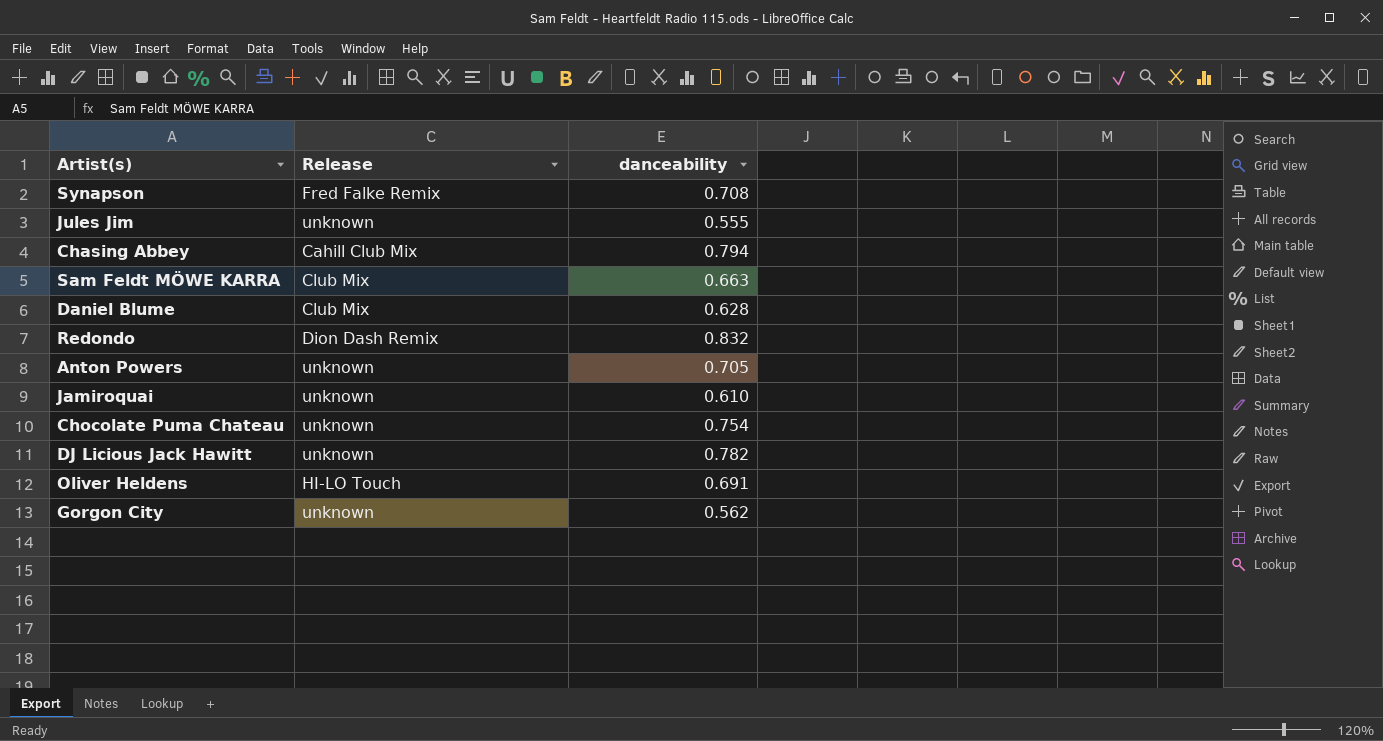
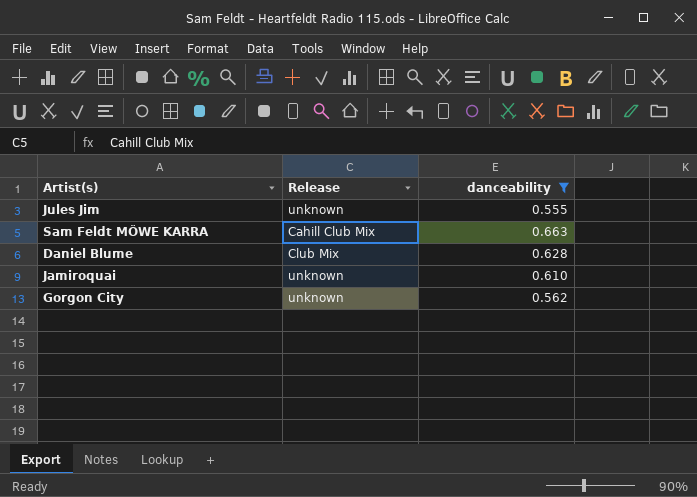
filter: none -> danceability <= 0.663
Sam Feldt MÖWE KARRA | Release: Club Mix -> Cahill Club Mix

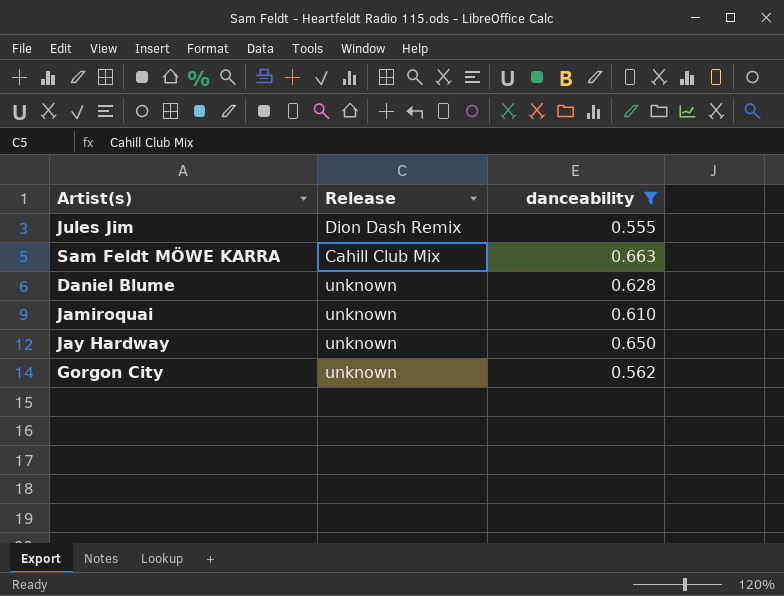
Jules Jim | Release: unknown -> Dion Dash Remix
Daniel Blume | Release: Club Mix -> unknown
row Jay Hardway: none -> unknown | 0.650

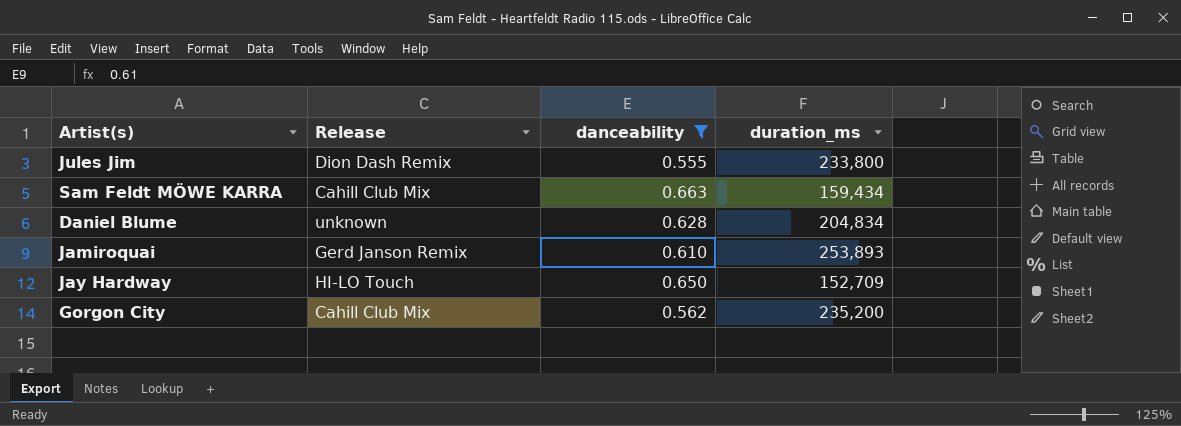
column duration_ms | position: none -> 4
Jamiroquai | Release: unknown -> Gerd Janson Remix
Jay Hardway | Release: unknown -> HI-LO Touch
Gorgon City | Release: unknown -> Cahill Club Mix

